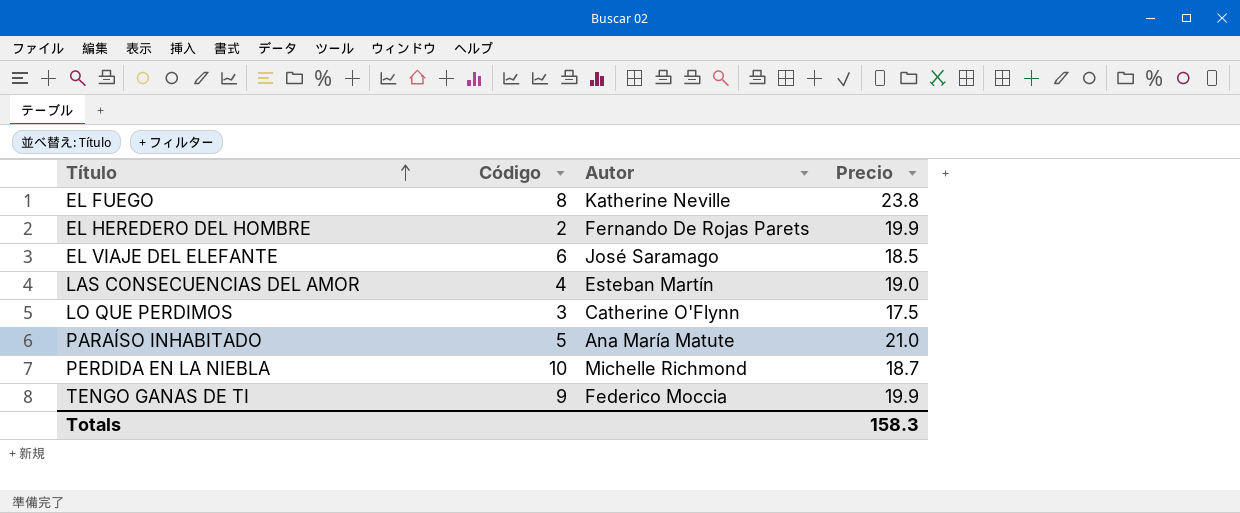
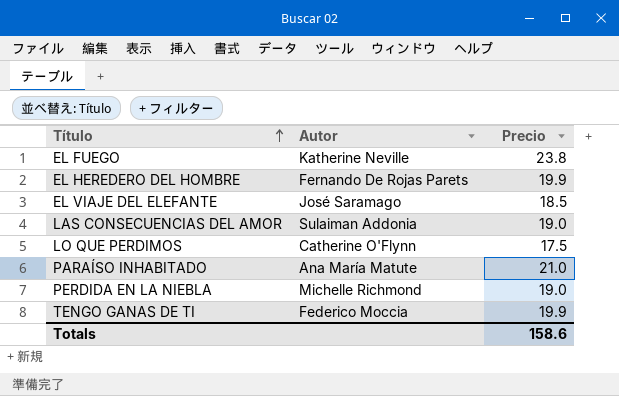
column Código | position: 2 -> none
LAS CONSECUENCIAS DEL AMOR | Autor: Esteban Martín -> Sulaiman Addonia
PERDIDA EN LA NIEBLA | Precio: 18.7 -> 19.0
Totals | Precio: 158.3 -> 158.6

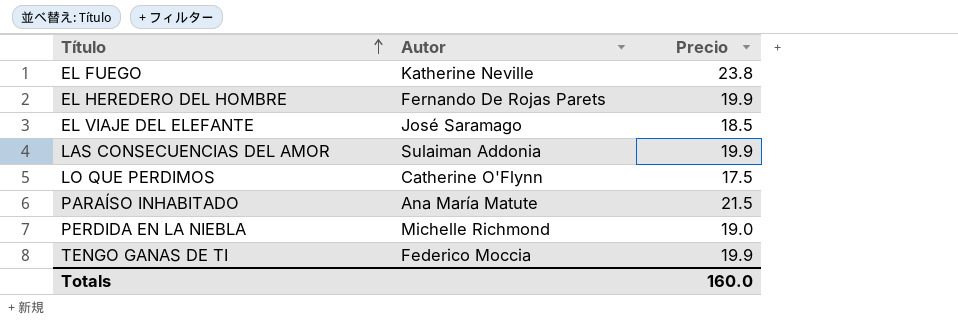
LAS CONSECUENCIAS DEL AMOR | Precio: 19.0 -> 19.9
PARAÍSO INHABITADO | Precio: 21.0 -> 21.5
Totals | Precio: 158.6 -> 160.0

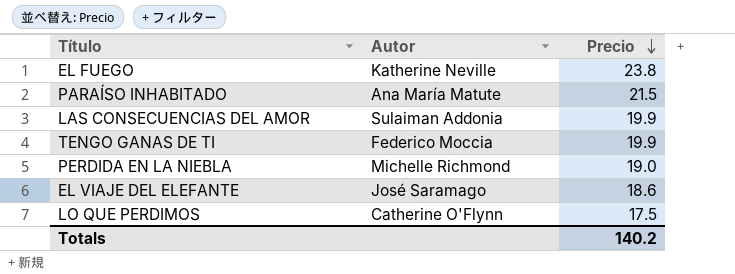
row order: Título ascending -> Precio descending
row EL HEREDERO DEL HOMBRE: Fernando De Rojas Parets | 19.9 -> none
EL VIAJE DEL ELEFANTE | Precio: 18.5 -> 18.6
Totals | Precio: 160.0 -> 140.2

